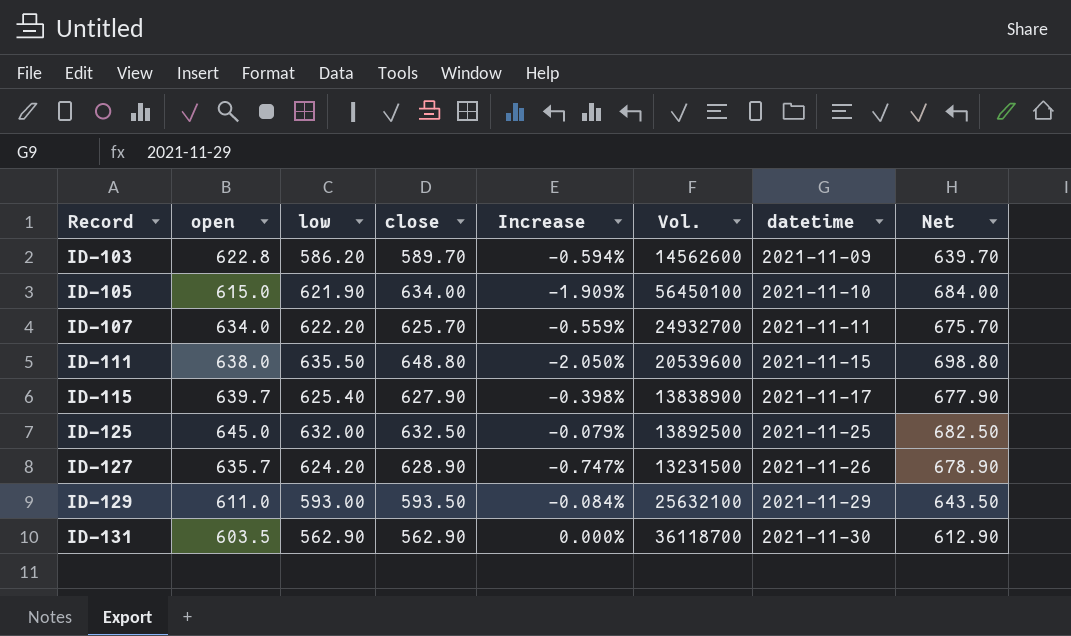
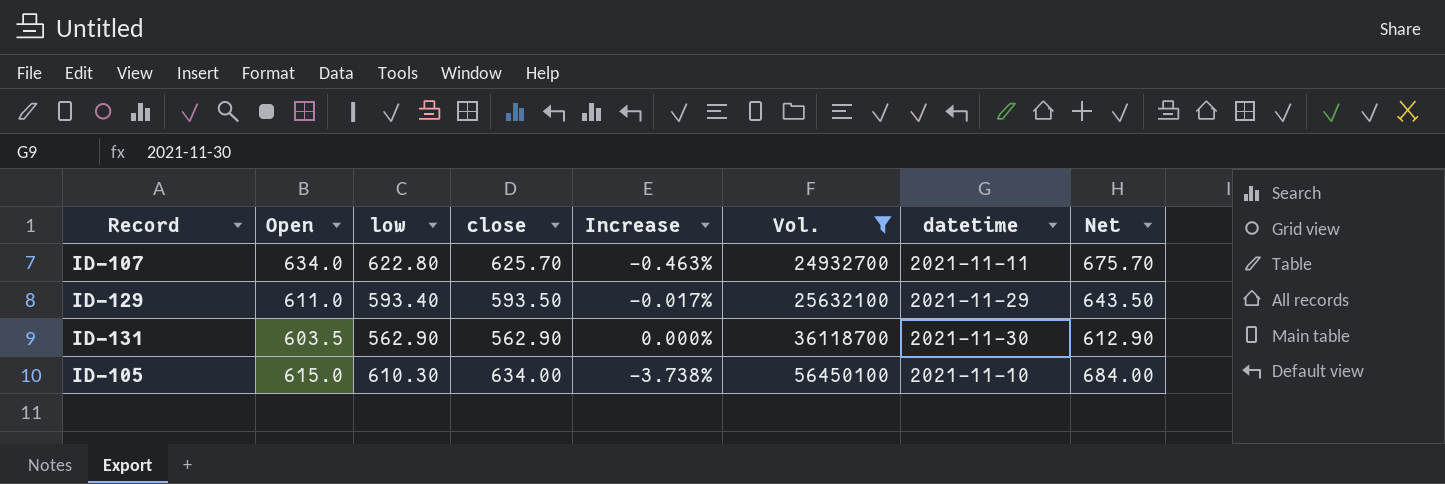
filter: none -> Vol. >= 24932700
row order: Record ascending -> Vol. ascending
column name: open -> Open
ID-107 | low: 622.20 -> 622.80
ID-107 | Increase: -0.559% -> -0.463%
ID-129 | low: 593.00 -> 593.40
ID-129 | Increase: -0.084% -> -0.017%
ID-105 | low: 621.90 -> 610.30
ID-105 | Increase: -1.909% -> -3.738%

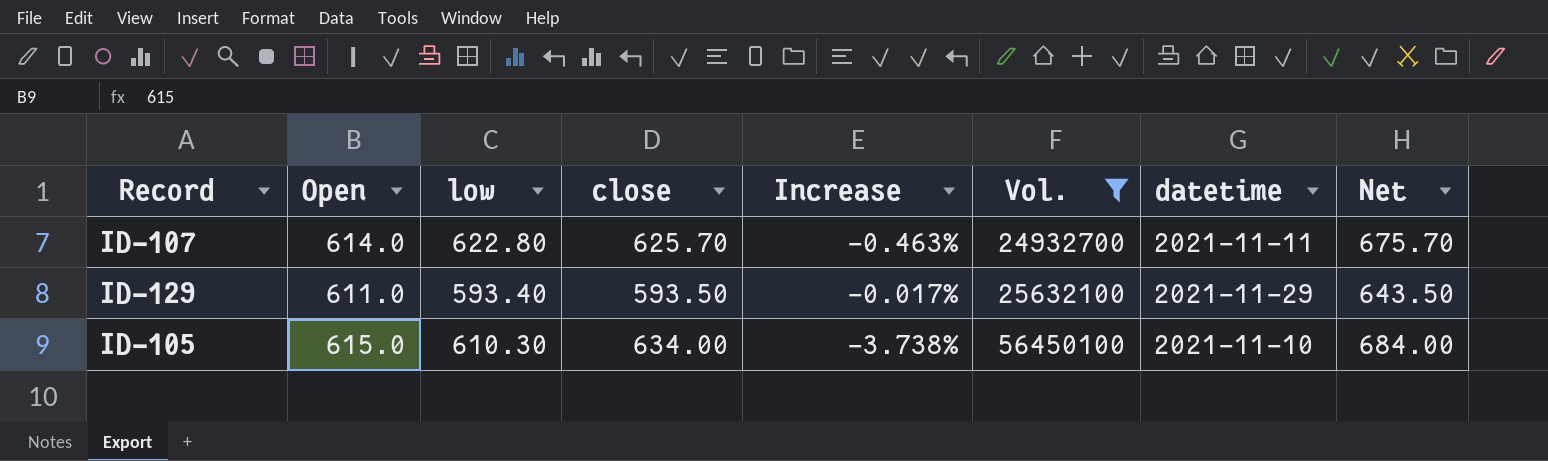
row ID-131: 603.5 | 562.90 | 562.90 | 0.000% | 36118700 | 2021-11-30 | 612.90 -> none
ID-107 | Open: 634.0 -> 614.0

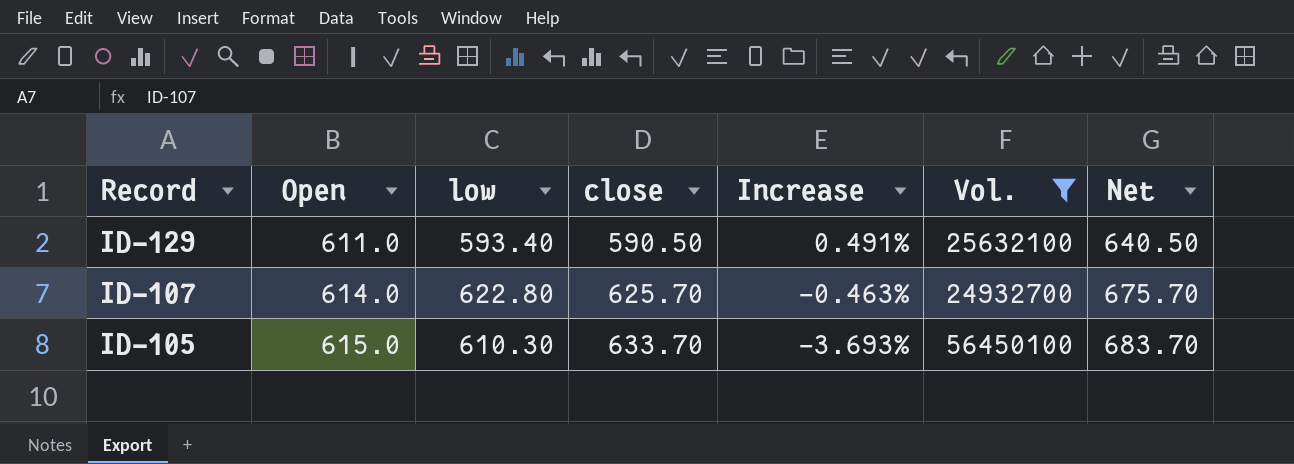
row order: Vol. ascending -> Record descending
column datetime | position: 7 -> none
ID-129 | close: 593.50 -> 590.50
ID-129 | Increase: -0.017% -> 0.491%
ID-129 | Net: 643.50 -> 640.50
ID-105 | close: 634.00 -> 633.70
ID-105 | Increase: -3.738% -> -3.693%
ID-105 | Net: 684.00 -> 683.70

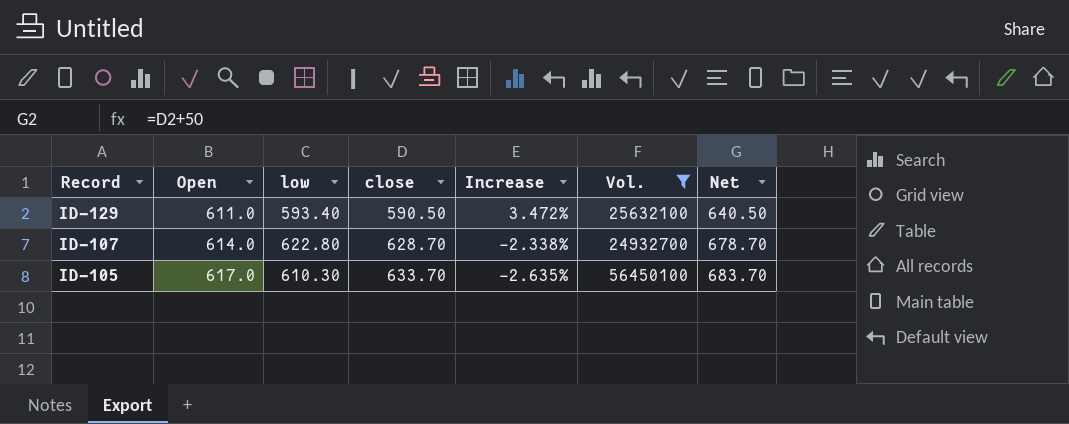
column Increase | formula: ([low] - [close]) / [close] -> ([Open] - [close]) / [close]
ID-107 | close: 625.70 -> 628.70
ID-107 | Net: 675.70 -> 678.70
ID-105 | Open: 615.0 -> 617.0

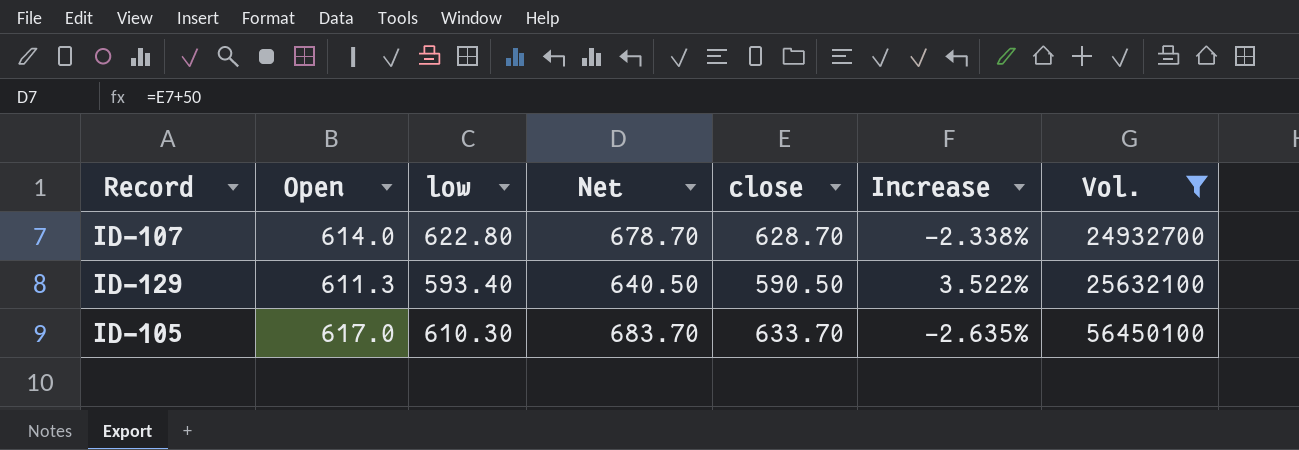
row order: Record descending -> Vol. ascending
column Net | position: 7 -> 4
ID-129 | Open: 611.0 -> 611.3
ID-129 | Increase: 3.472% -> 3.522%

